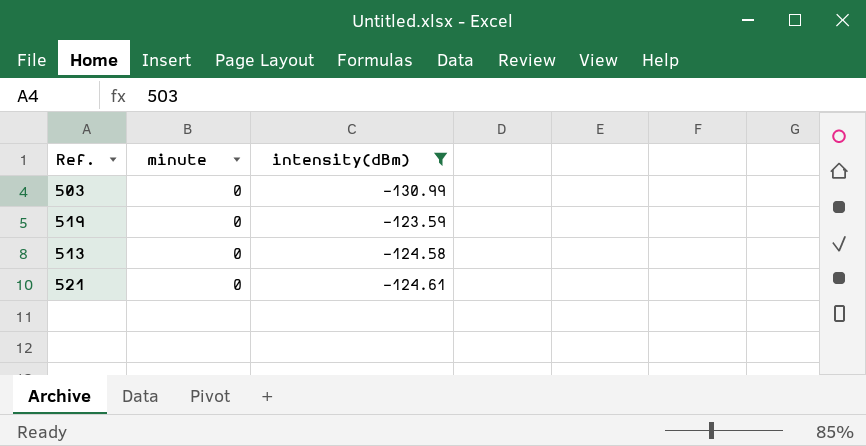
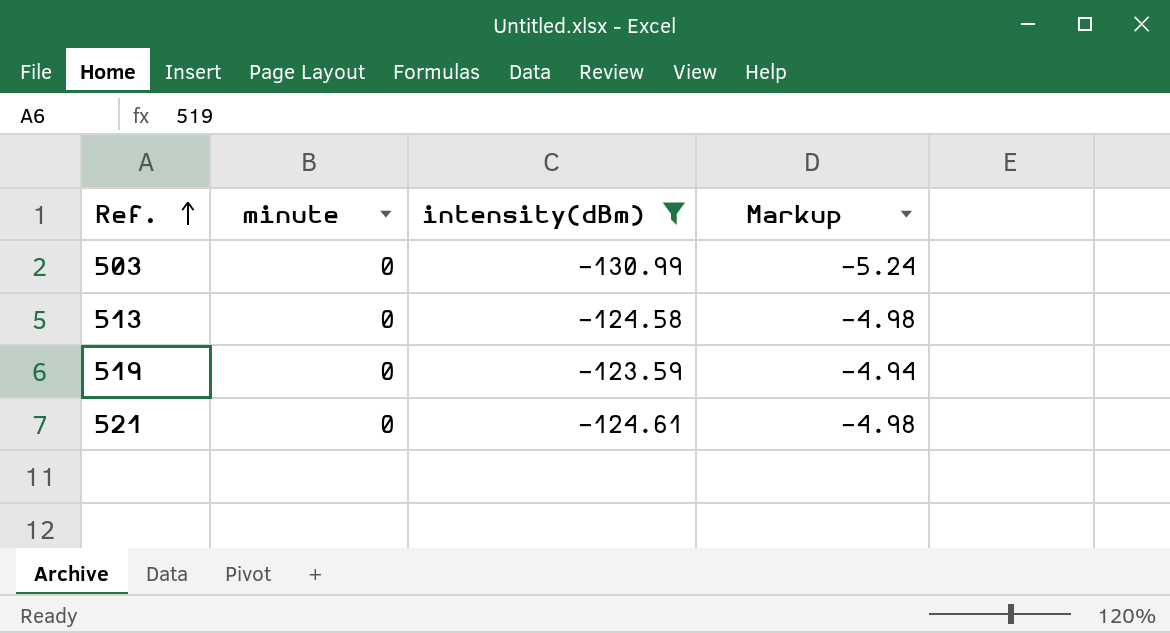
row order: none -> Ref. ascending
column Markup | formula: none -> [intensity(dBm)] * 0.04

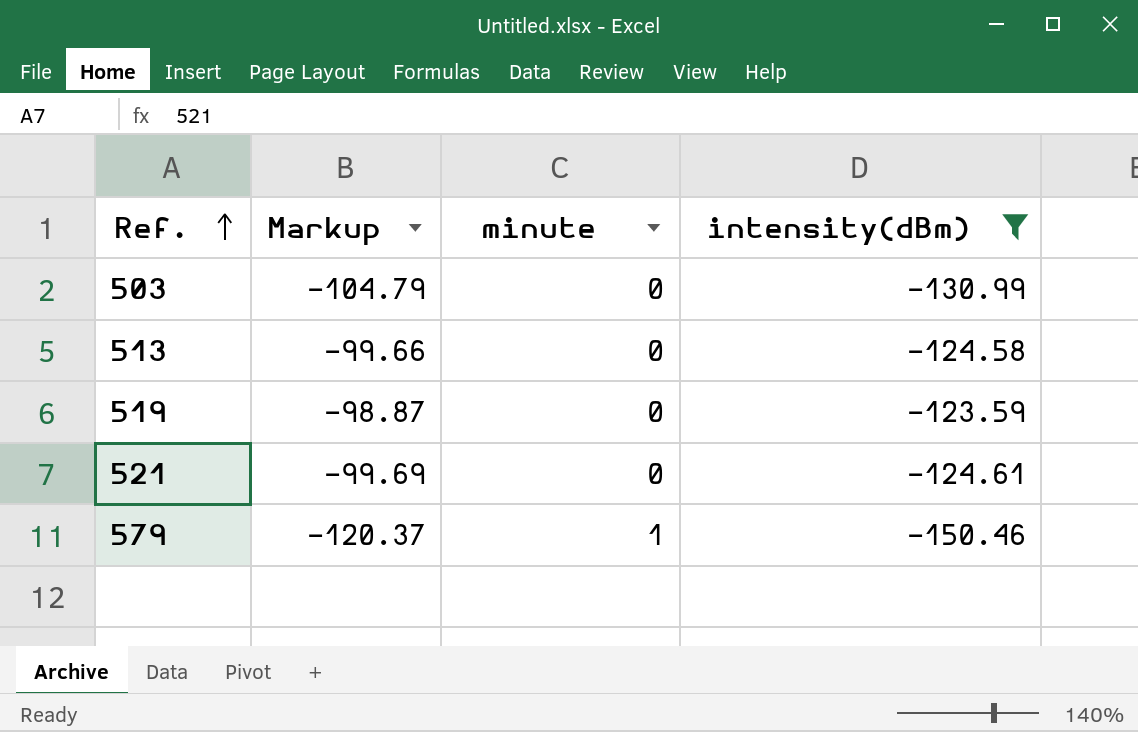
column Markup | formula: [intensity(dBm)] * 0.04 -> [intensity(dBm)] * 0.8
column Markup | position: 4 -> 2
row 579: none -> -120.37 | 1 | -150.46

